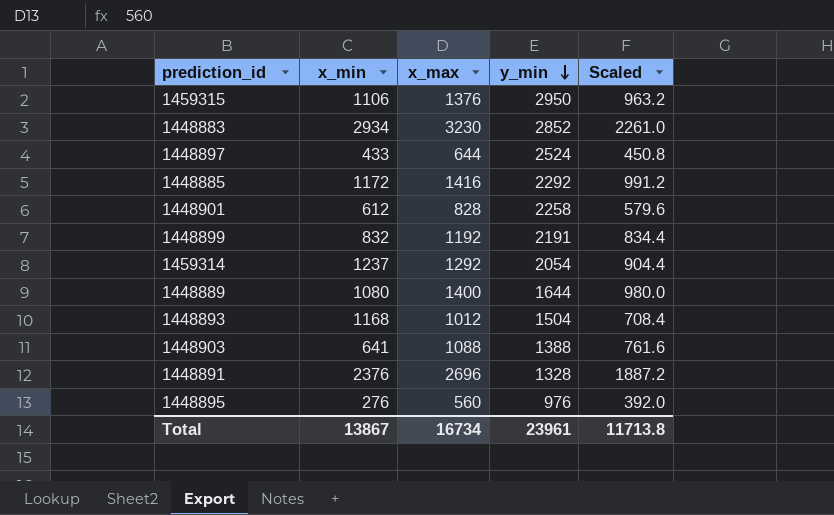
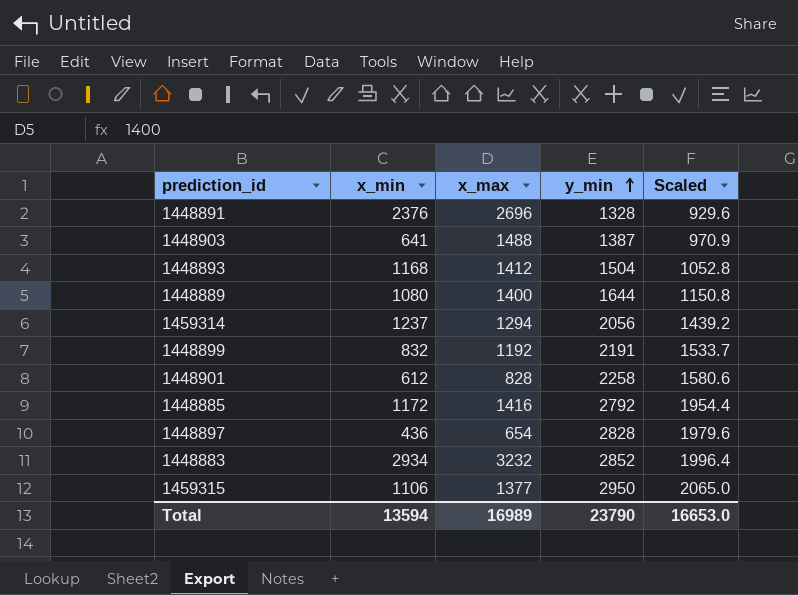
row order: y_min descending -> y_min ascending
column Scaled | formula: [x_max] * 0.7 -> [y_min] * 0.7
row 1448895: 276 | 560 | 976 | 392.0 -> none
1448903 | x_max: 1088 -> 1488
1448903 | y_min: 1388 -> 1387
1448893 | x_max: 1012 -> 1412
1459314 | x_max: 1292 -> 1294
1459314 | y_min: 2054 -> 2056
1448885 | y_min: 2292 -> 2792
1448897 | x_min: 433 -> 436
1448897 | x_max: 644 -> 654
1448897 | y_min: 2524 -> 2828
1448883 | x_max: 3230 -> 3232
1459315 | x_max: 1376 -> 1377
Total | x_min: 13867 -> 13594
Total | x_max: 16734 -> 16989
Total | y_min: 23961 -> 23790
Total | Scaled: 11713.8 -> 16653.0

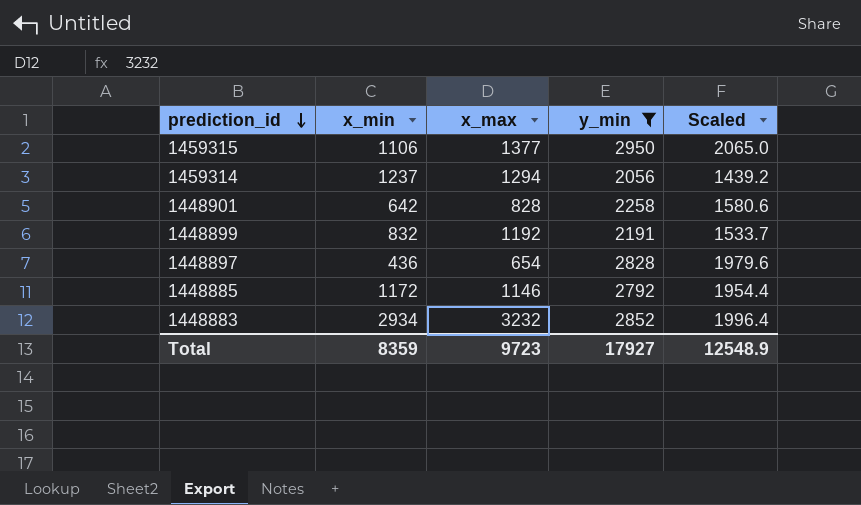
filter: none -> y_min >= 2056
row order: y_min ascending -> prediction_id descending
1448901 | x_min: 612 -> 642
1448885 | x_max: 1416 -> 1146
Total | x_min: 13594 -> 8359
Total | x_max: 16989 -> 9723
Total | y_min: 23790 -> 17927
Total | Scaled: 16653.0 -> 12548.9

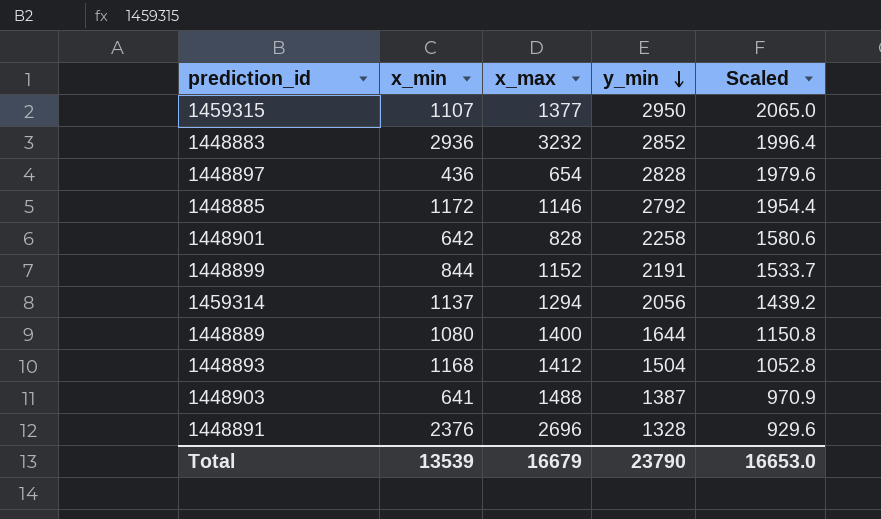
filter: y_min >= 2056 -> none
row order: prediction_id descending -> y_min descending
1459315 | x_min: 1106 -> 1107
1448883 | x_min: 2934 -> 2936
1448899 | x_min: 832 -> 844
1448899 | x_max: 1192 -> 1152
1459314 | x_min: 1237 -> 1137
Total | x_min: 8359 -> 13539
Total | x_max: 9723 -> 16679
Total | y_min: 17927 -> 23790
Total | Scaled: 12548.9 -> 16653.0

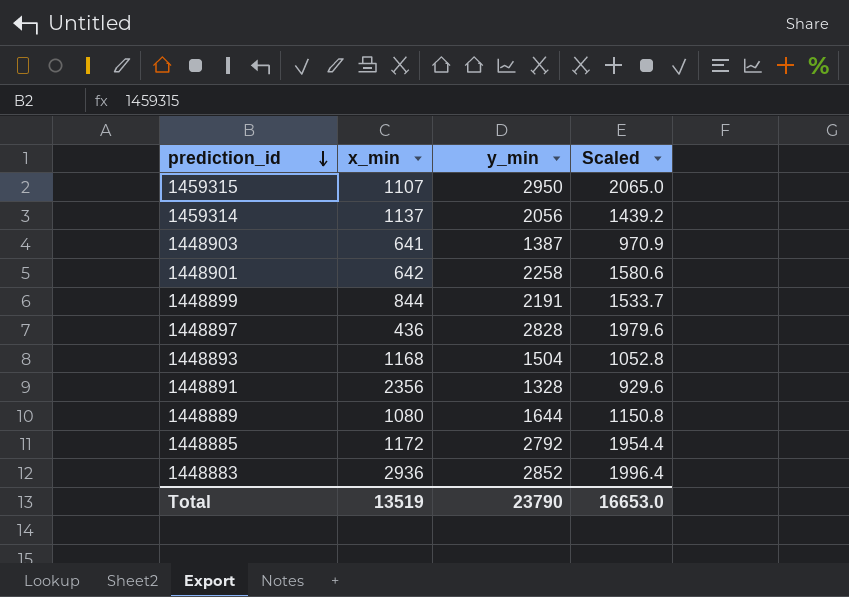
row order: y_min descending -> prediction_id descending
column x_max | position: 3 -> none
1448891 | x_min: 2376 -> 2356
Total | x_min: 13539 -> 13519

